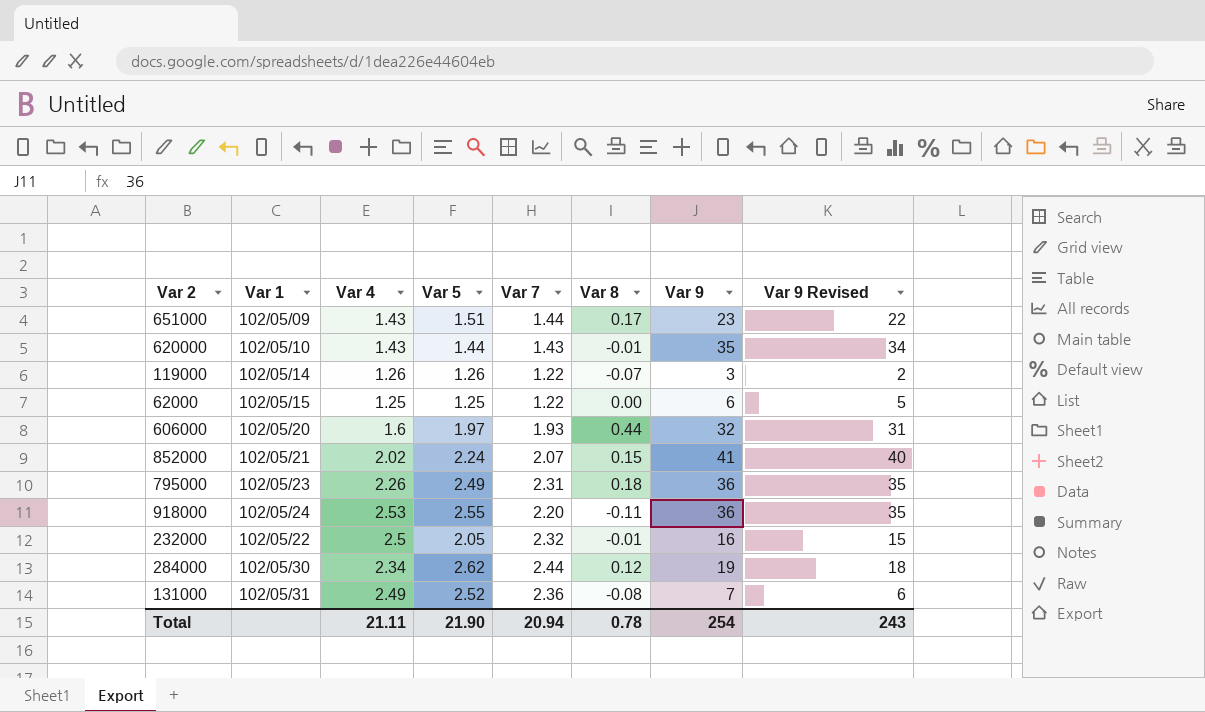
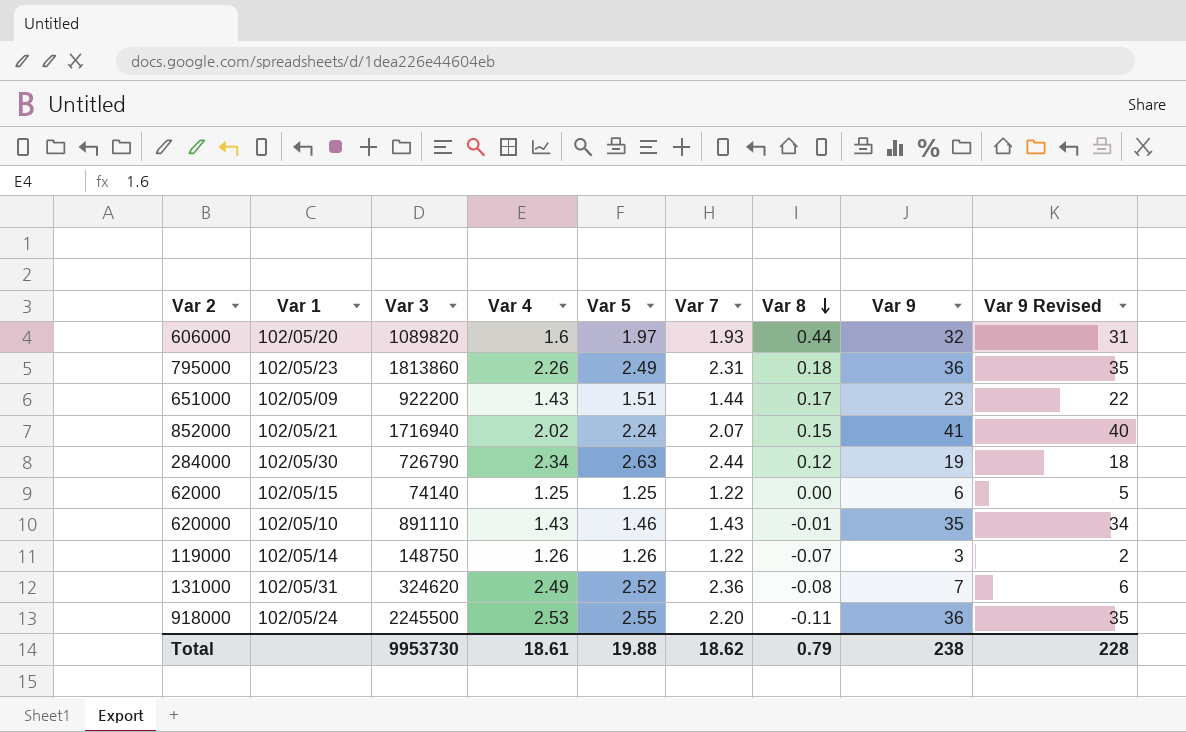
row order: none -> Var 8 descending
column Var 3 | position: none -> 3
row 232000: 102/05/22 | 2.5 | 2.05 | 2.32 | -0.01 | 16 | 15 -> none
284000 | Var 5: 2.62 -> 2.63
620000 | Var 5: 1.44 -> 1.46
Total | Var 4: 21.11 -> 18.61
Total | Var 5: 21.90 -> 19.88
Total | Var 7: 20.94 -> 18.62
Total | Var 8: 0.78 -> 0.79
Total | Var 9: 254 -> 238
Total | Var 9 Revised: 243 -> 228

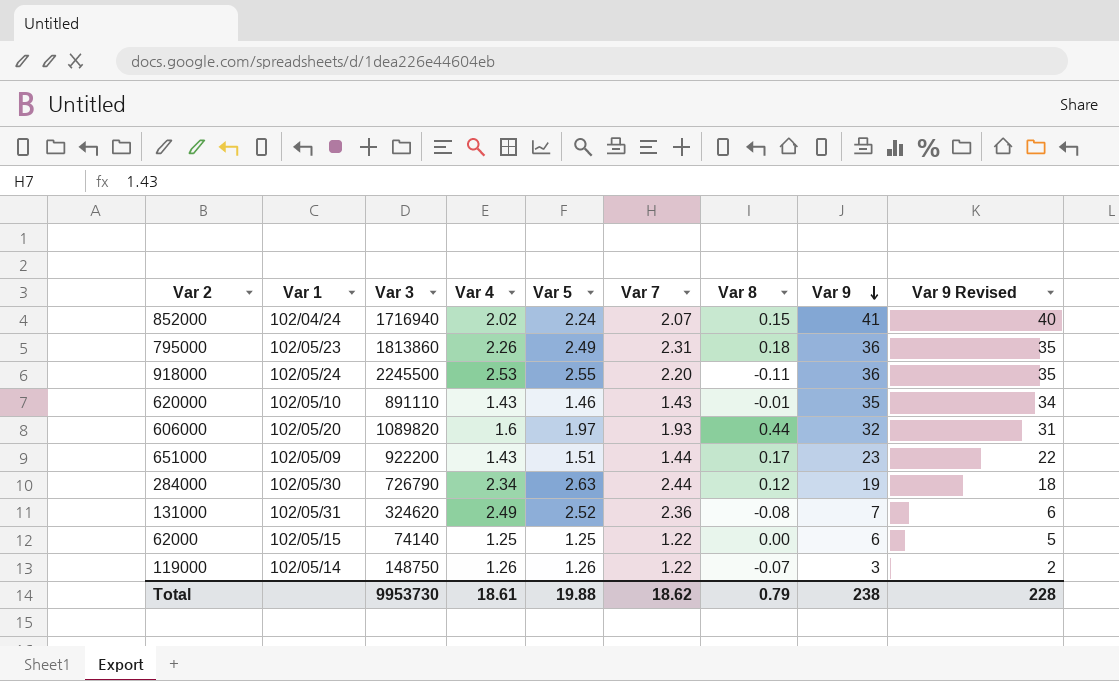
row order: Var 8 descending -> Var 9 descending
852000 | Var 1: 102/05/21 -> 102/04/24

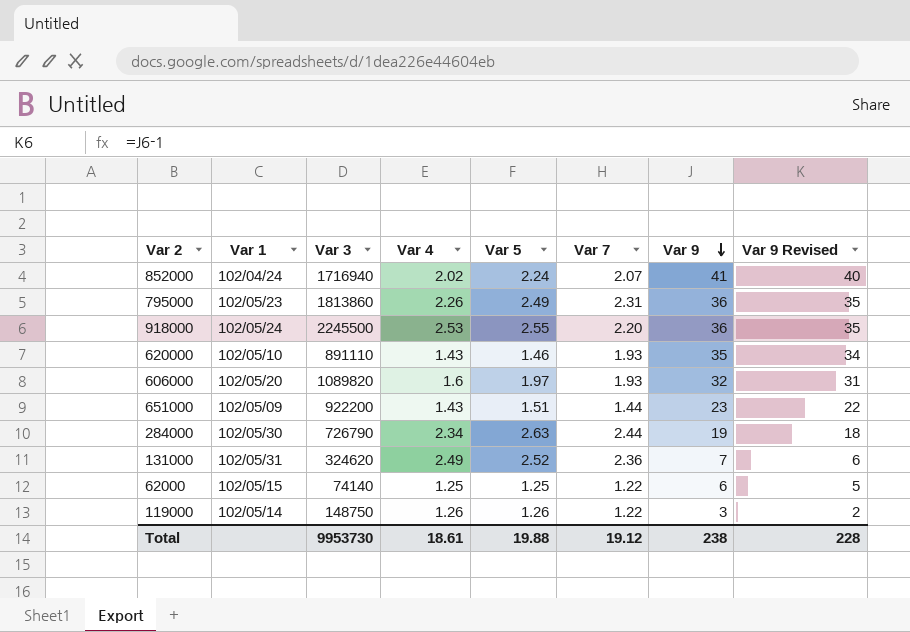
column Var 8 | position: 7 -> none
620000 | Var 7: 1.43 -> 1.93
Total | Var 7: 18.62 -> 19.12

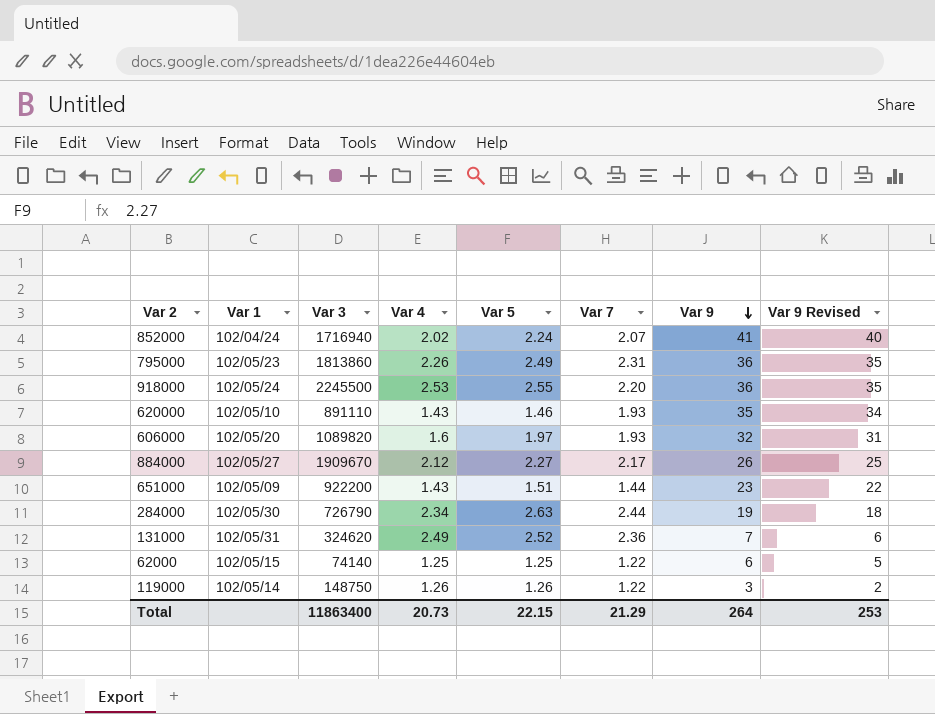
row 884000: none -> 102/05/27 | 1909670 | 2.12 | 2.27 | 2.17 | 26 | 25
Total | Var 3: 9953730 -> 11863400
Total | Var 4: 18.61 -> 20.73
Total | Var 5: 19.88 -> 22.15
Total | Var 7: 19.12 -> 21.29
Total | Var 9: 238 -> 264
Total | Var 9 Revised: 228 -> 253

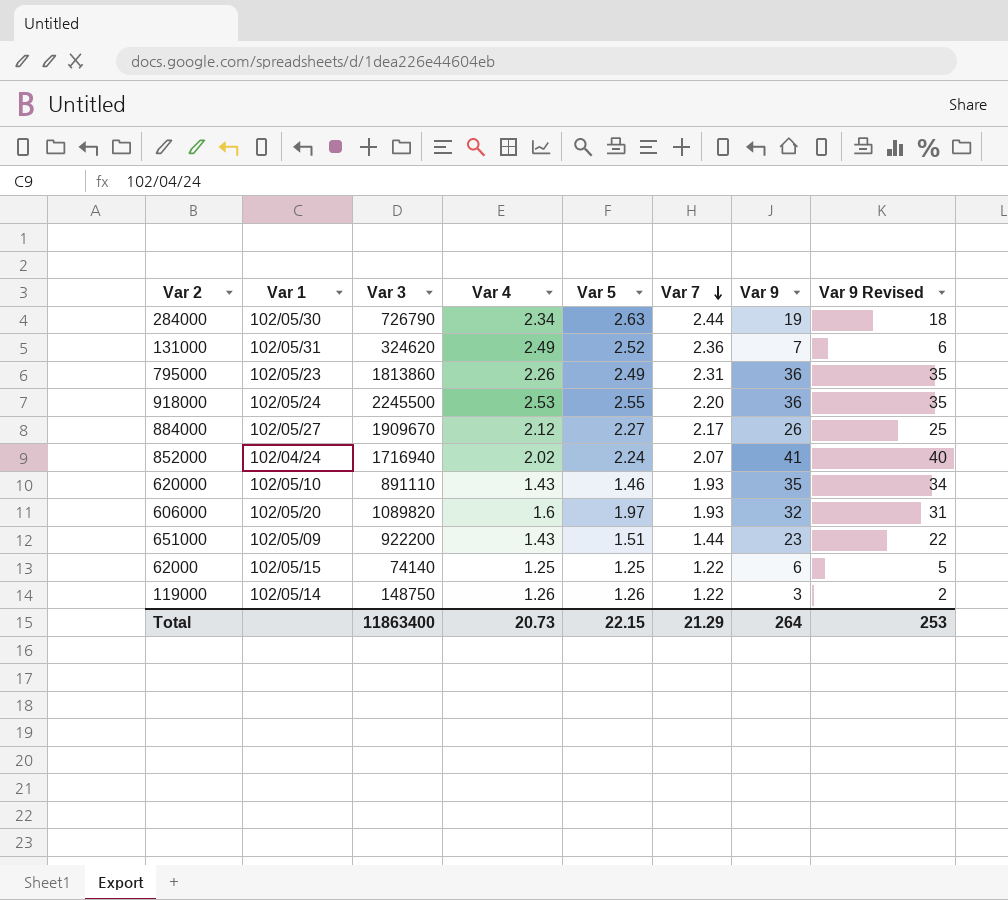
row order: Var 9 descending -> Var 7 descending

